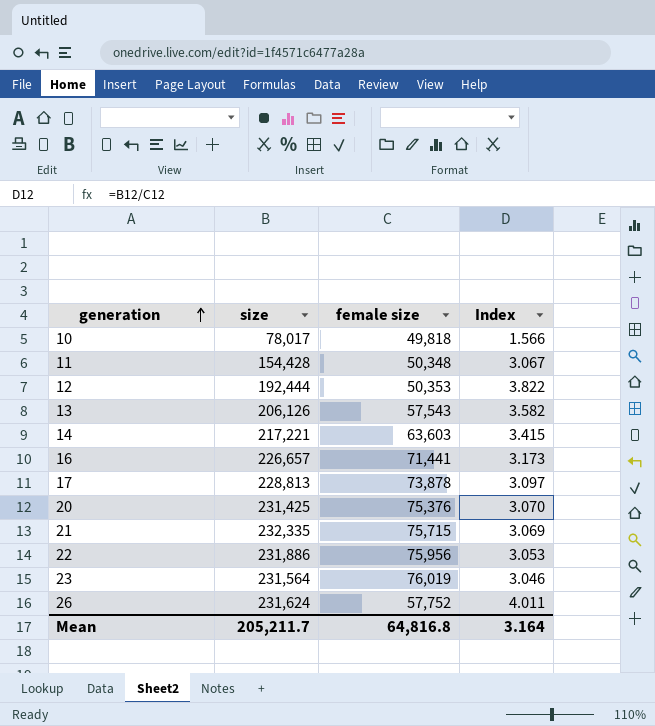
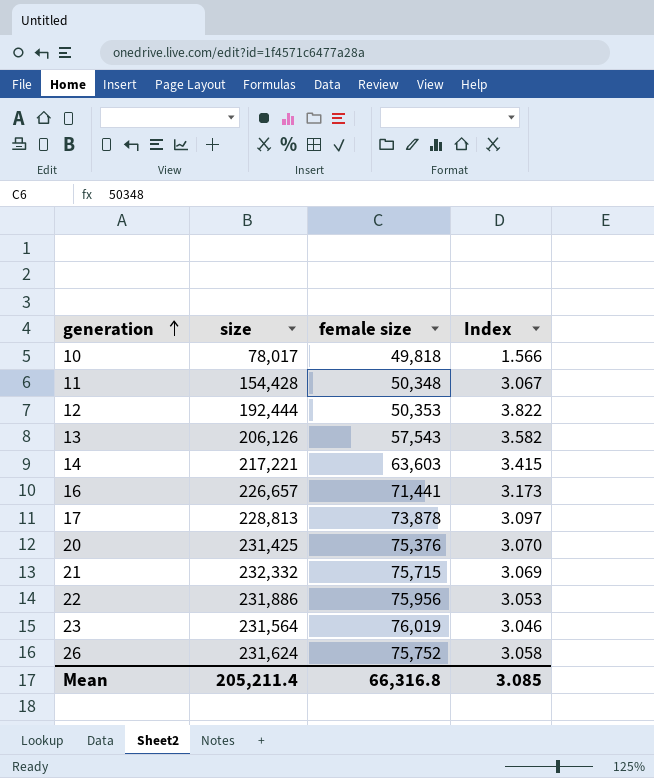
21 | size: 232,335 -> 232,332
26 | female size: 57,752 -> 75,752
26 | Index: 4.011 -> 3.058
Mean | size: 205,211.7 -> 205,211.4
Mean | female size: 64,816.8 -> 66,316.8
Mean | Index: 3.164 -> 3.085

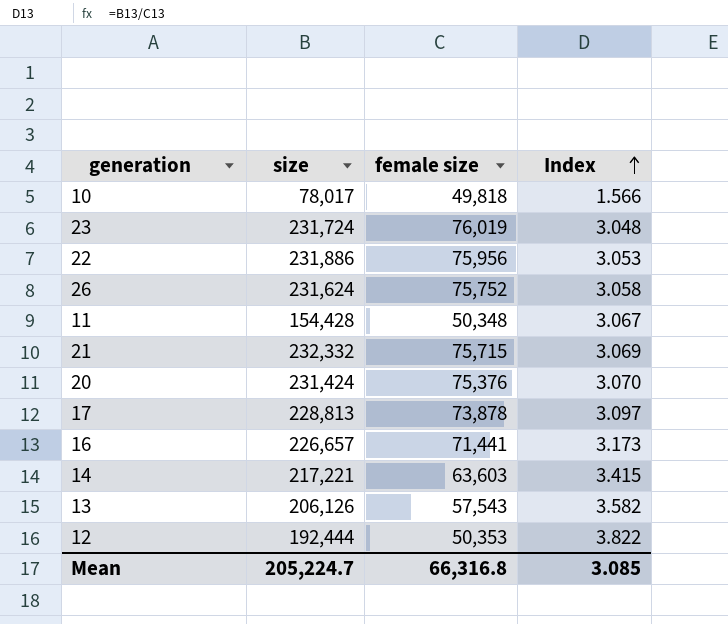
row order: generation ascending -> Index ascending
23 | size: 231,564 -> 231,724
23 | Index: 3.046 -> 3.048
20 | size: 231,425 -> 231,424
Mean | size: 205,211.4 -> 205,224.7

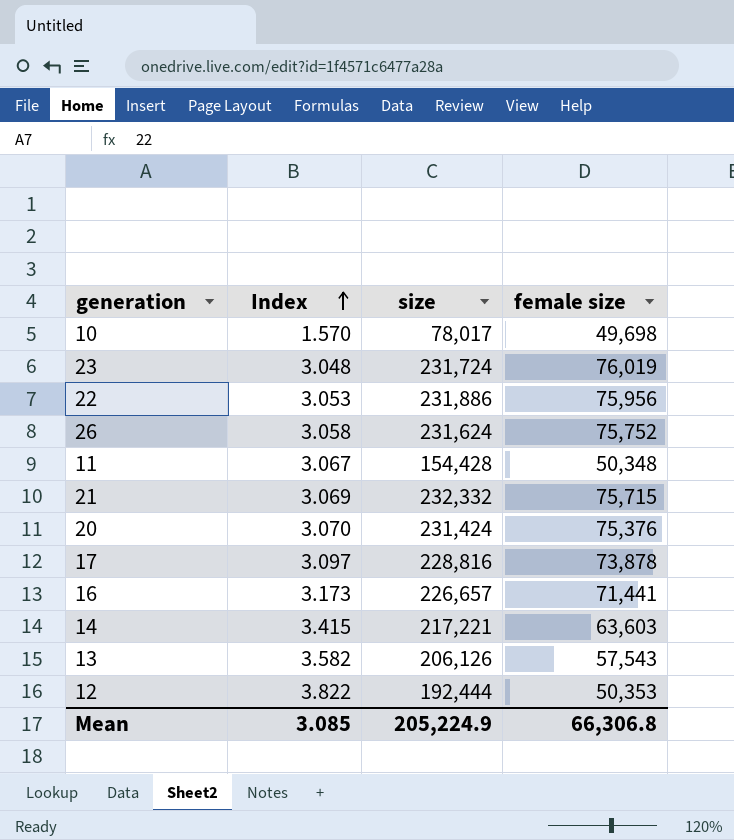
column Index | position: 4 -> 2
10 | Index: 1.566 -> 1.570
10 | female size: 49,818 -> 49,698
17 | size: 228,813 -> 228,816
Mean | size: 205,224.7 -> 205,224.9
Mean | female size: 66,316.8 -> 66,306.8

